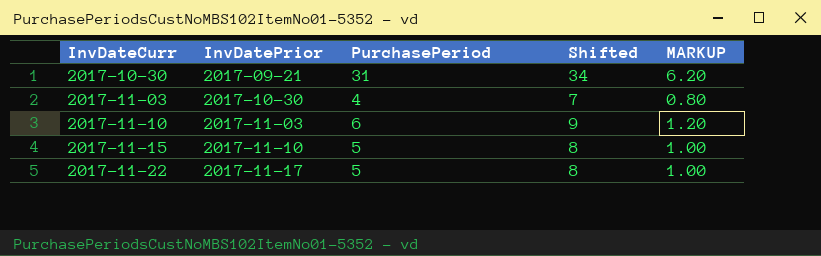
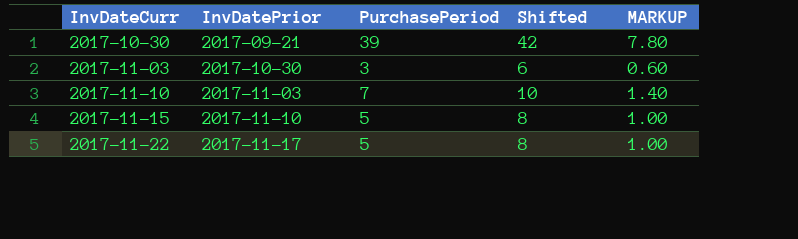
2017-10-30 | PurchasePeriod: 31 -> 39
2017-10-30 | Shifted: 34 -> 42
2017-10-30 | MARKUP: 6.20 -> 7.80
2017-11-03 | PurchasePeriod: 4 -> 3
2017-11-03 | Shifted: 7 -> 6
2017-11-03 | MARKUP: 0.80 -> 0.60
2017-11-10 | PurchasePeriod: 6 -> 7
2017-11-10 | Shifted: 9 -> 10
2017-11-10 | MARKUP: 1.20 -> 1.40

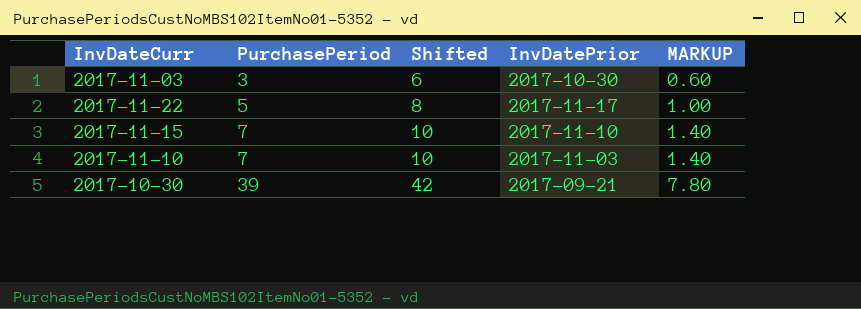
row order: InvDateCurr ascending -> PurchasePeriod ascending
column InvDatePrior | position: 2 -> 4
2017-11-15 | PurchasePeriod: 5 -> 7
2017-11-15 | Shifted: 8 -> 10
2017-11-15 | MARKUP: 1.00 -> 1.40

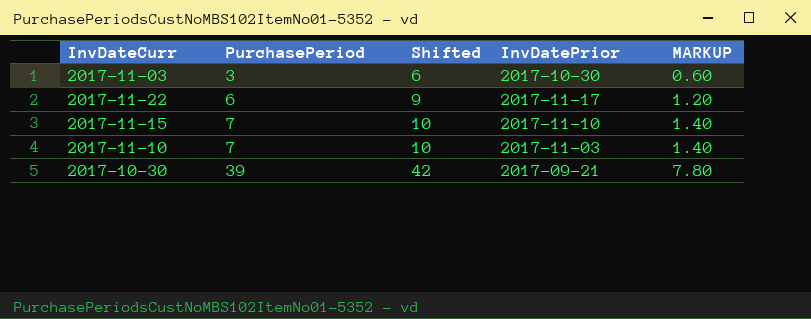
2017-11-22 | PurchasePeriod: 5 -> 6
2017-11-22 | Shifted: 8 -> 9
2017-11-22 | MARKUP: 1.00 -> 1.20

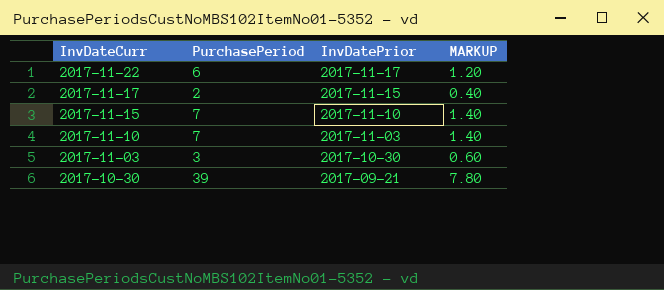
row order: PurchasePeriod ascending -> InvDateCurr descending
column Shifted | formula: [PurchasePeriod] + 3 -> none
row 2017-11-17: none -> 2 | 2017-11-15 | 0.40

